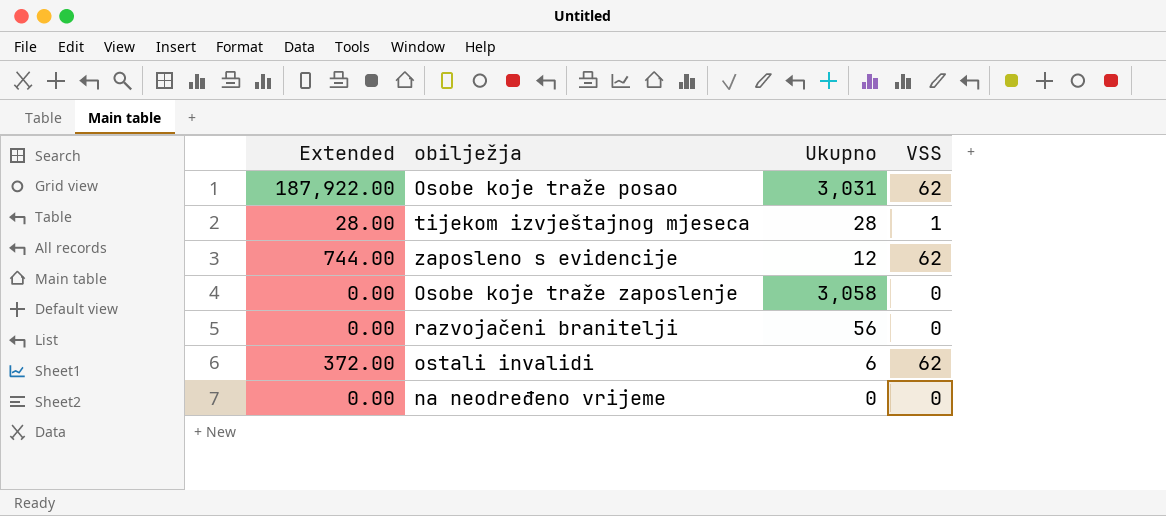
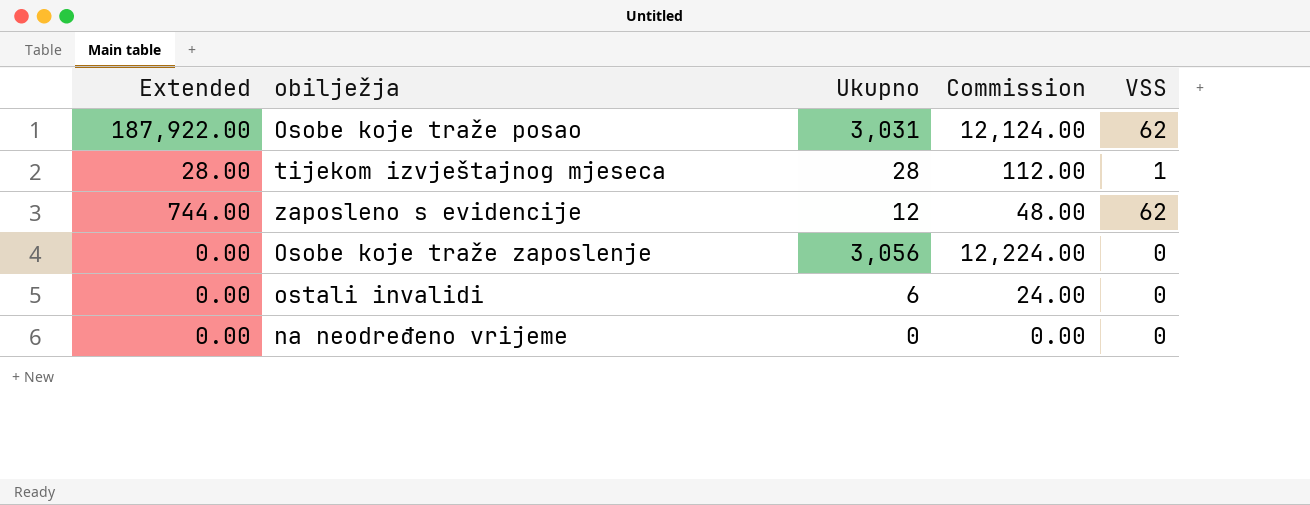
column Commission | formula: none -> [Ukupno] * 4
row razvojačeni branitelji: 0.00 | 56 | 0 -> none
Osobe koje traže zaposlenje | Ukupno: 3,058 -> 3,056
ostali invalidi | Extended: 372.00 -> 0.00
ostali invalidi | VSS: 62 -> 0

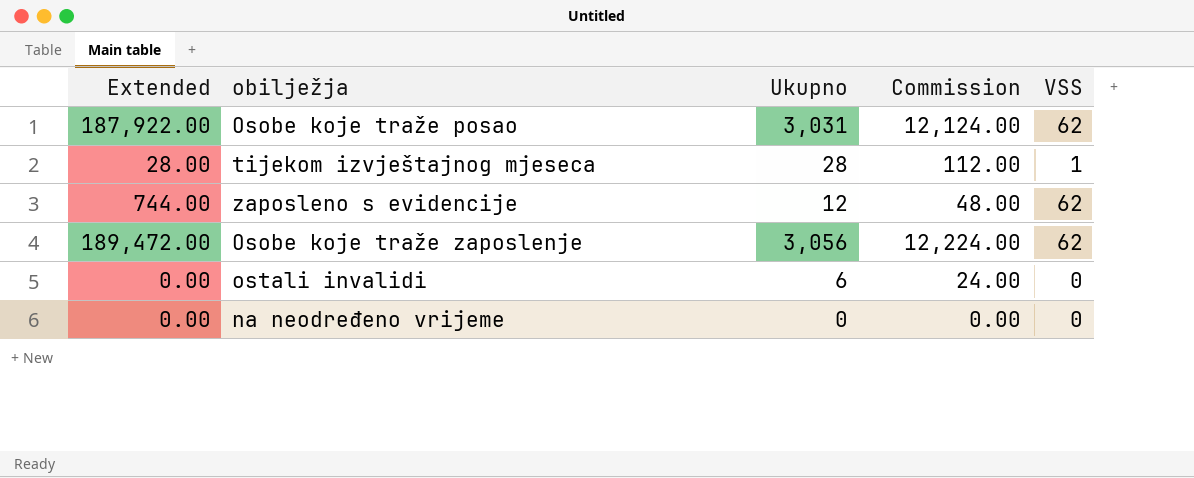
Osobe koje traže zaposlenje | Extended: 0.00 -> 189,472.00
Osobe koje traže zaposlenje | VSS: 0 -> 62

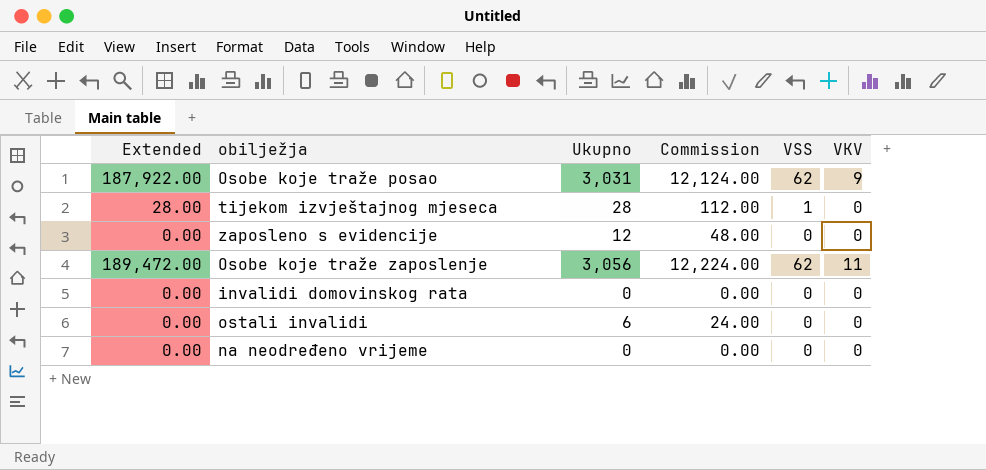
column VKV | position: none -> 6
zaposleno s evidencije | Extended: 744.00 -> 0.00
zaposleno s evidencije | VSS: 62 -> 0
row invalidi domovinskog rata: none -> 0.00 | 0 | 0.00 | 0 | 0

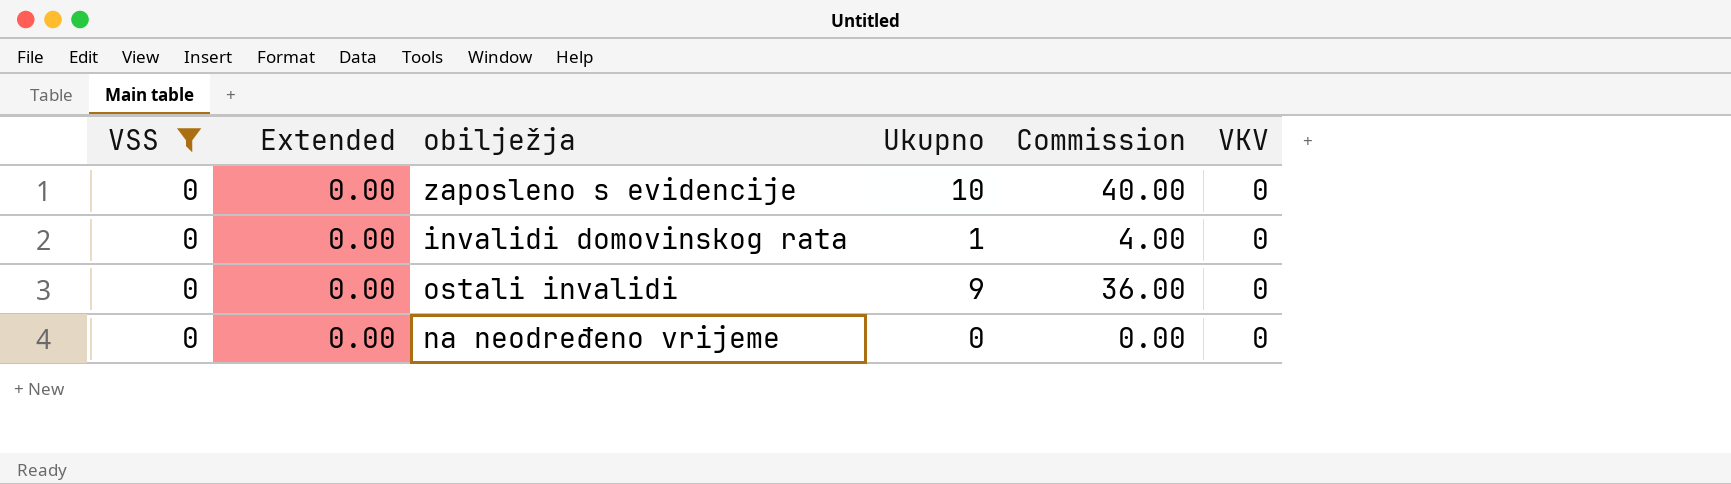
filter: none -> VSS = 0
column VSS | position: 5 -> 1
zaposleno s evidencije | Ukupno: 12 -> 10
zaposleno s evidencije | Commission: 48.00 -> 40.00
invalidi domovinskog rata | Ukupno: 0 -> 1
invalidi domovinskog rata | Commission: 0.00 -> 4.00
ostali invalidi | Ukupno: 6 -> 9
ostali invalidi | Commission: 24.00 -> 36.00

